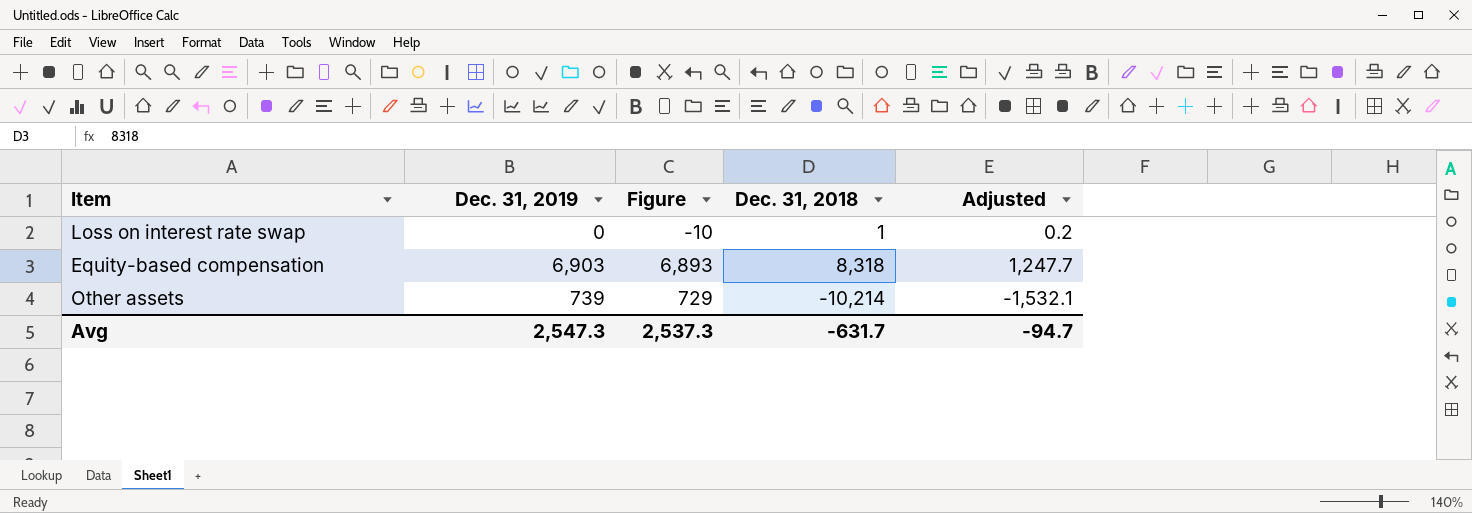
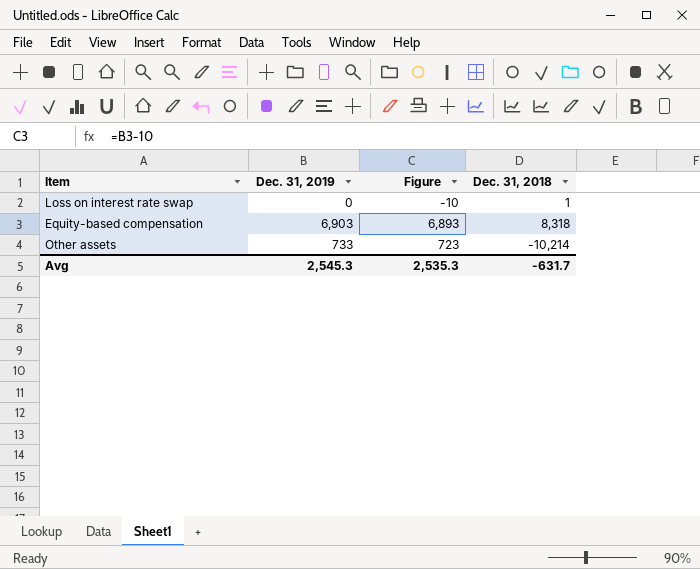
column Adjusted | formula: [Dec. 31, 2018] * 0.15 -> none
Other assets | Dec. 31, 2019: 739 -> 733
Other assets | Figure: 729 -> 723
Avg | Dec. 31, 2019: 2,547.3 -> 2,545.3
Avg | Figure: 2,537.3 -> 2,535.3

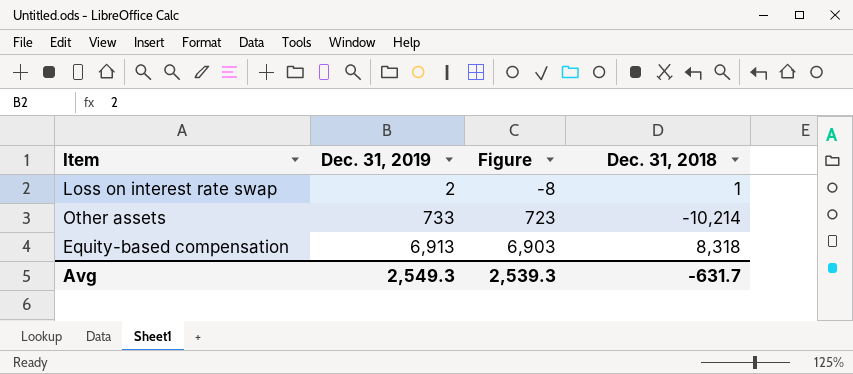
row order: none -> Dec. 31, 2019 ascending
Loss on interest rate swap | Dec. 31, 2019: 0 -> 2
Loss on interest rate swap | Figure: -10 -> -8
Equity-based compensation | Dec. 31, 2019: 6,903 -> 6,913
Equity-based compensation | Figure: 6,893 -> 6,903
Avg | Dec. 31, 2019: 2,545.3 -> 2,549.3
Avg | Figure: 2,535.3 -> 2,539.3

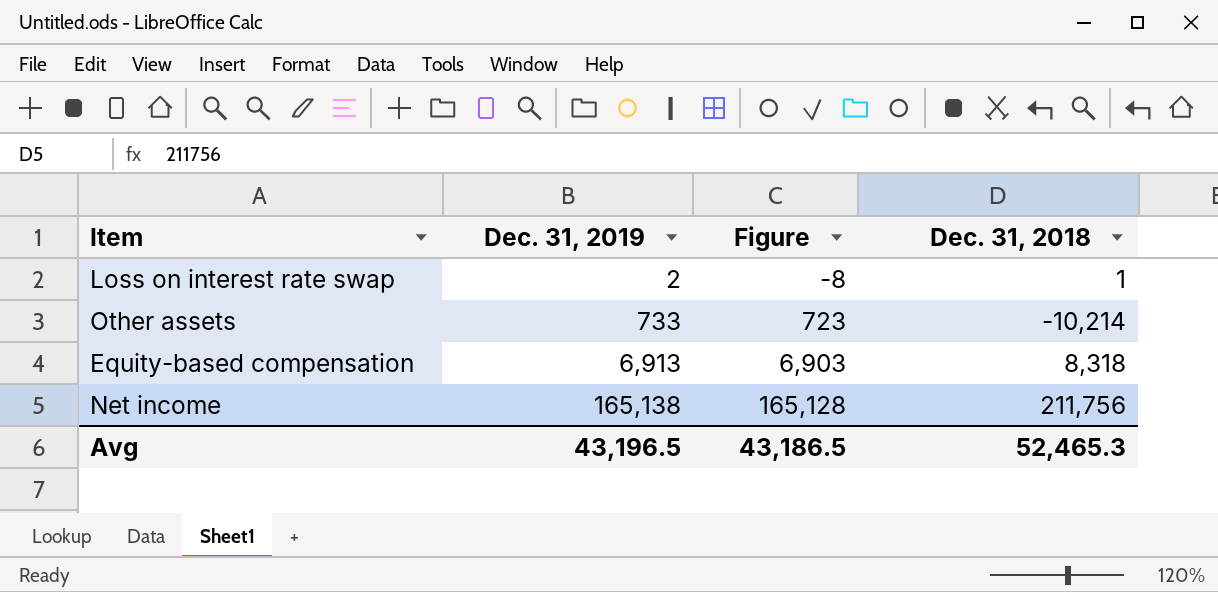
row Net income: none -> 165,138 | 165,128 | 211,756
Avg | Dec. 31, 2019: 2,549.3 -> 43,196.5
Avg | Figure: 2,539.3 -> 43,186.5
Avg | Dec. 31, 2018: -631.7 -> 52,465.3

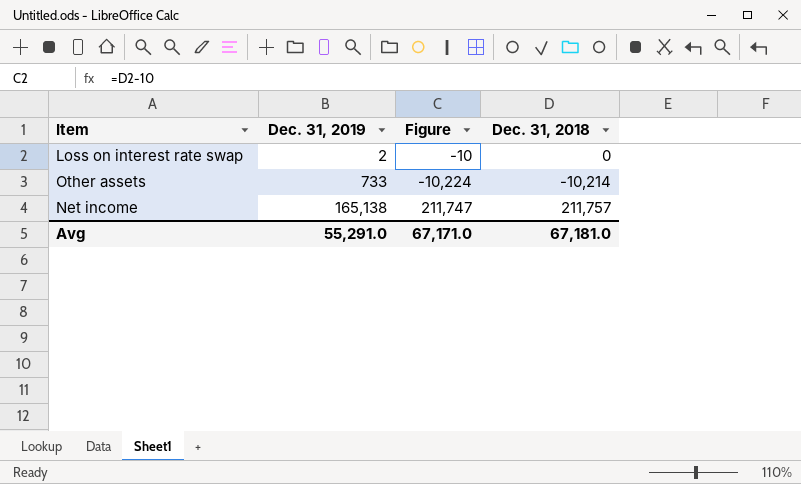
column Figure | formula: [Dec. 31, 2019] - 10 -> [Dec. 31, 2018] - 10
row Equity-based compensation: 6,913 | 6,903 | 8,318 -> none
Loss on interest rate swap | Dec. 31, 2018: 1 -> 0
Net income | Dec. 31, 2018: 211,756 -> 211,757
Avg | Dec. 31, 2019: 43,196.5 -> 55,291.0
Avg | Figure: 43,186.5 -> 67,171.0
Avg | Dec. 31, 2018: 52,465.3 -> 67,181.0

